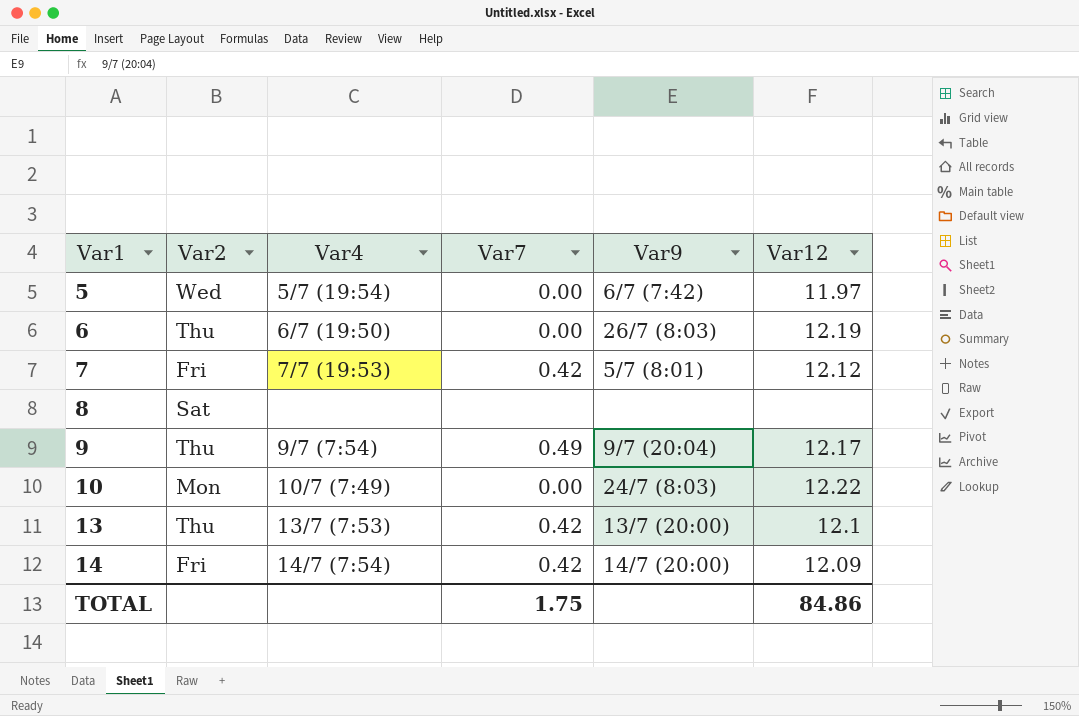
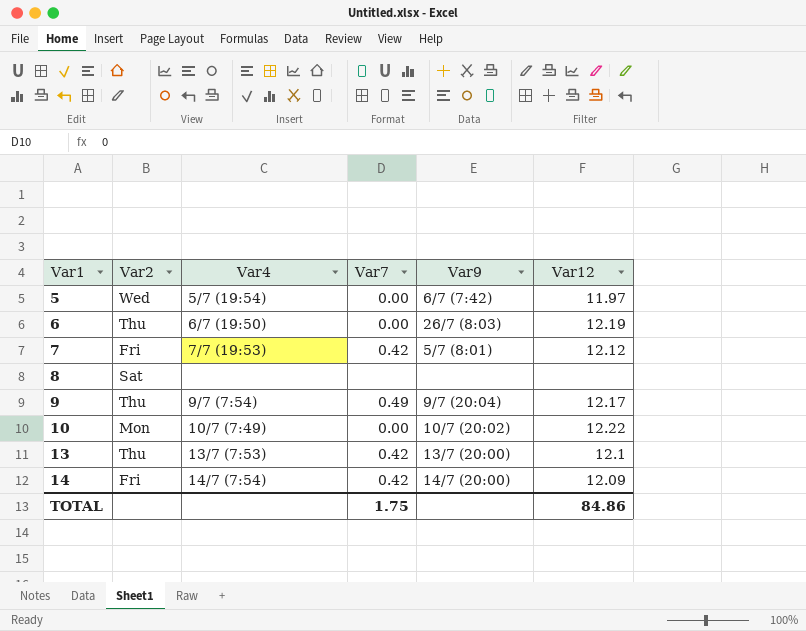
10 | Var9: 24/7 (8:03) -> 10/7 (20:02)

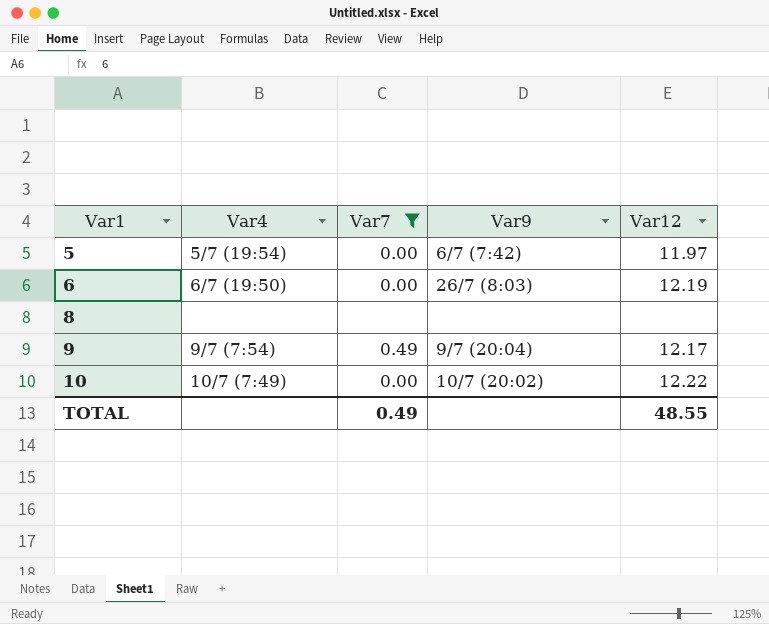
filter: none -> Var7 != 0.42
column Var2 | position: 2 -> none
TOTAL | Var7: 1.75 -> 0.49
TOTAL | Var12: 84.86 -> 48.55

